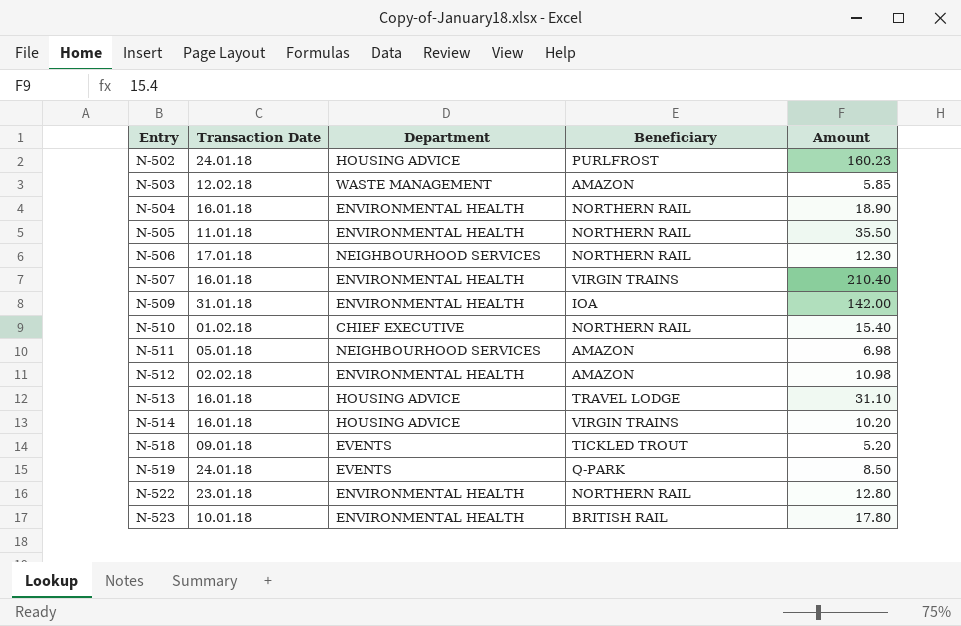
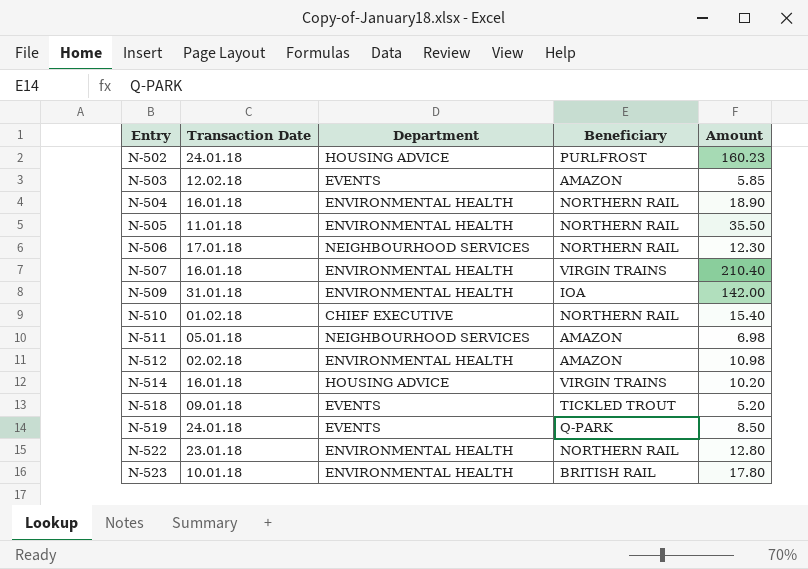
row N-513: 16.01.18 | HOUSING ADVICE | TRAVEL LODGE | 31.10 -> none
N-503 | Department: WASTE MANAGEMENT -> EVENTS

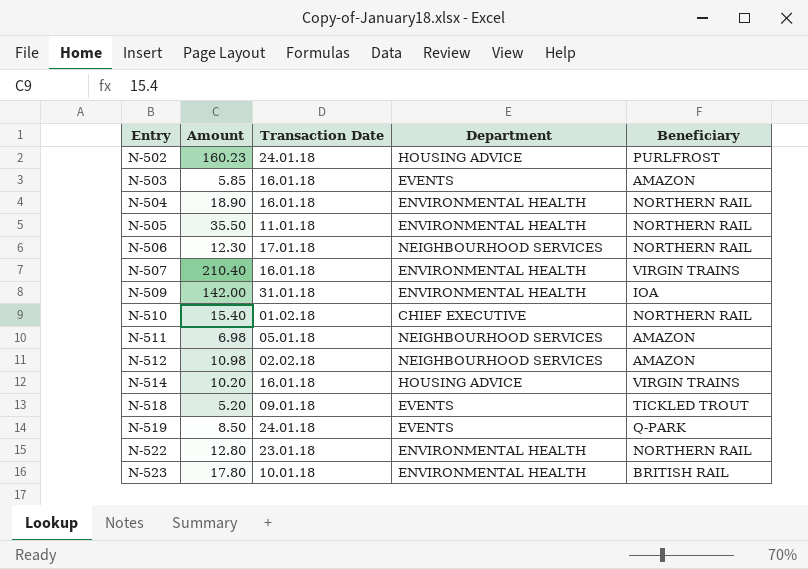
column Amount | position: 5 -> 2
N-503 | Transaction Date: 12.02.18 -> 16.01.18
N-512 | Department: ENVIRONMENTAL HEALTH -> NEIGHBOURHOOD SERVICES

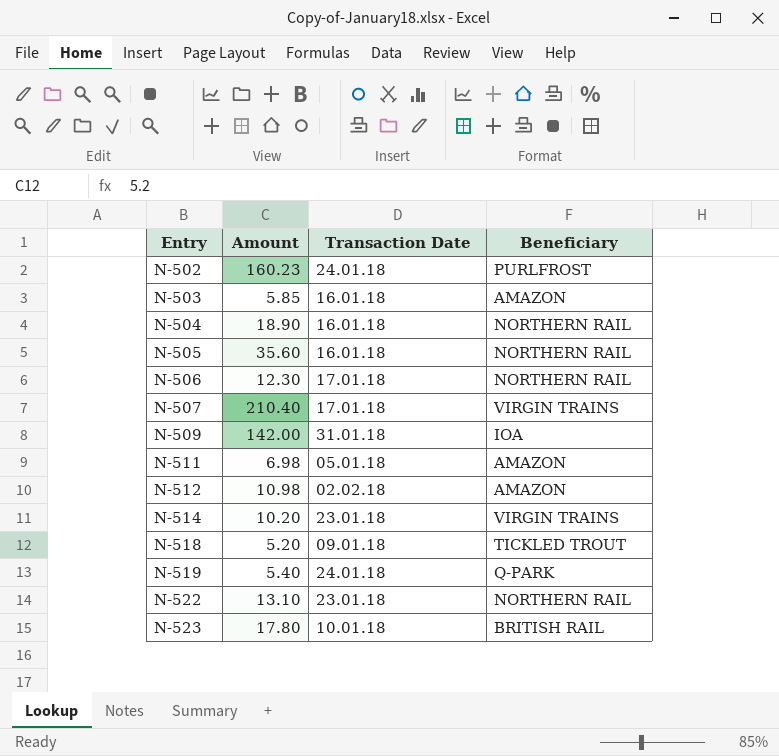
column Department | position: 4 -> none
row N-510: 15.40 | 01.02.18 | CHIEF EXECUTIVE | NORTHERN RAIL -> none
N-505 | Amount: 35.50 -> 35.60
N-505 | Transaction Date: 11.01.18 -> 16.01.18
N-507 | Transaction Date: 16.01.18 -> 17.01.18
N-514 | Transaction Date: 16.01.18 -> 23.01.18
N-519 | Amount: 8.50 -> 5.40
N-522 | Amount: 12.80 -> 13.10

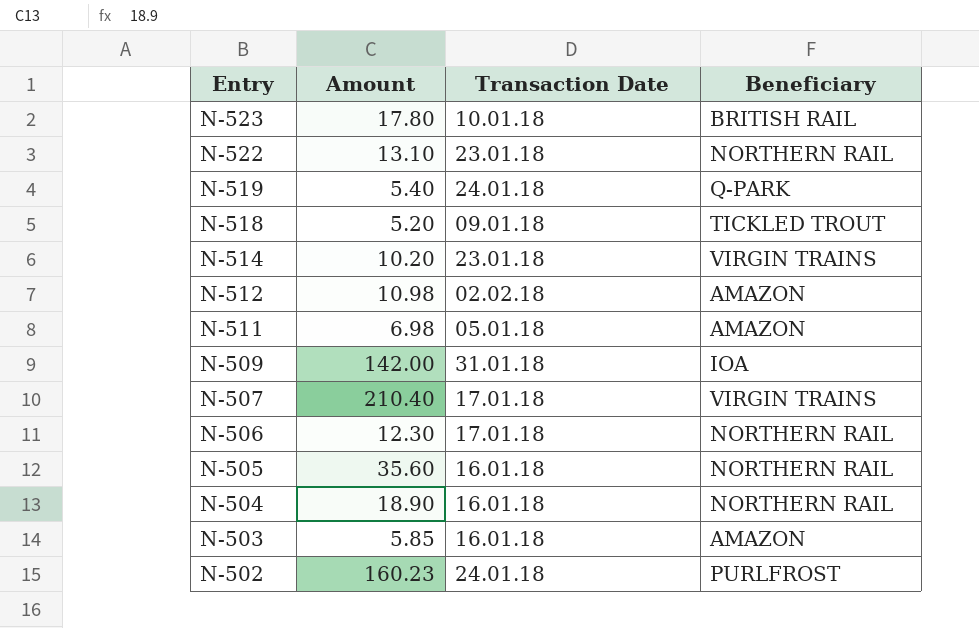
row order: Entry ascending -> Entry descending

